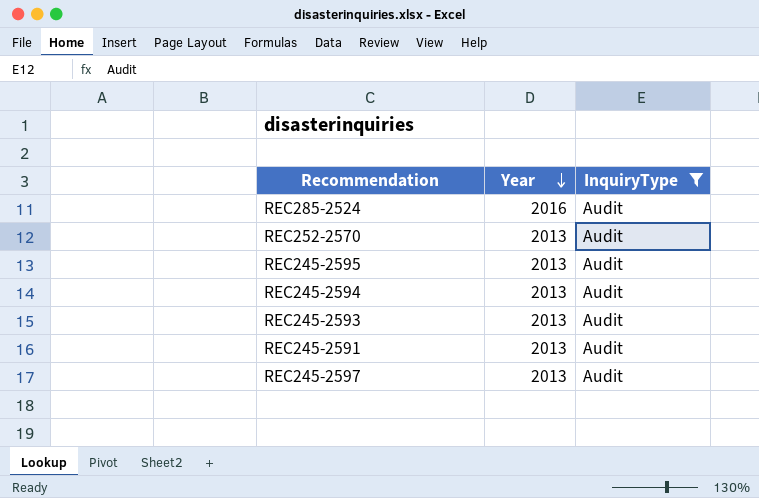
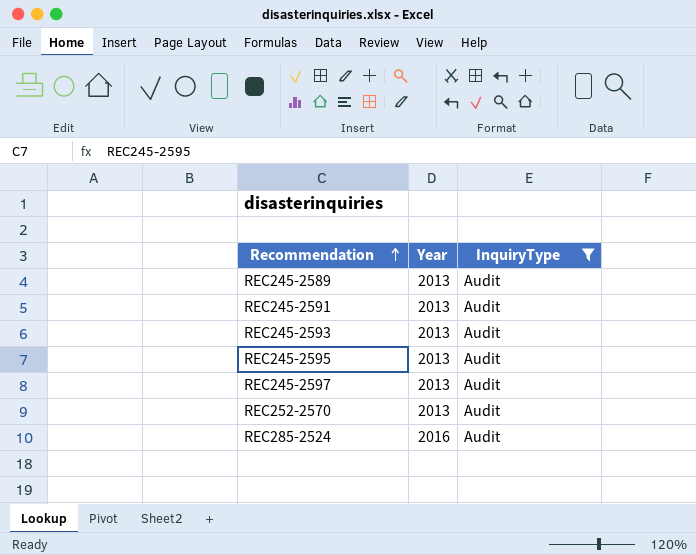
row order: Year descending -> Recommendation ascending
row REC245-2594: 2013 | Audit -> none
row REC245-2589: none -> 2013 | Audit

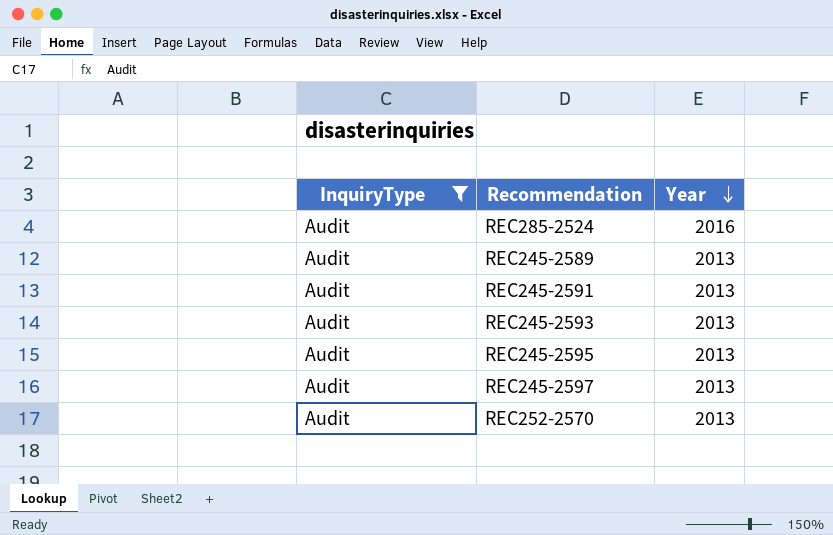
row order: Recommendation ascending -> Year descending
column InquiryType | position: 3 -> 1

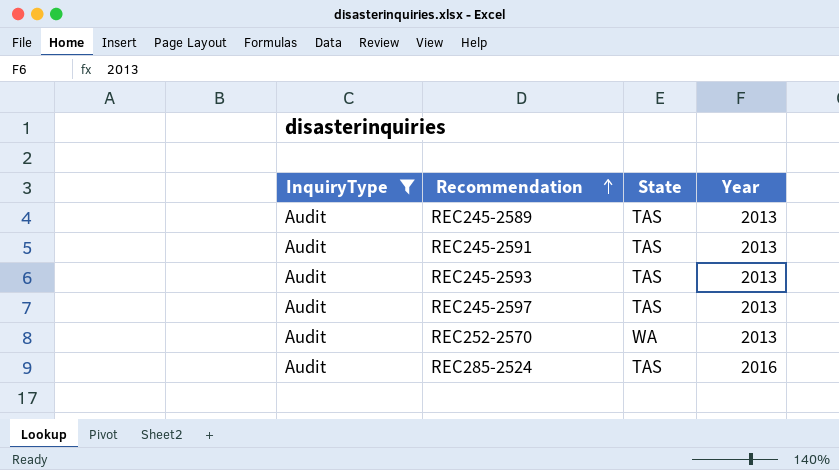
row order: Year descending -> Recommendation ascending
column State | position: none -> 3
row REC245-2595: Audit | 2013 -> none

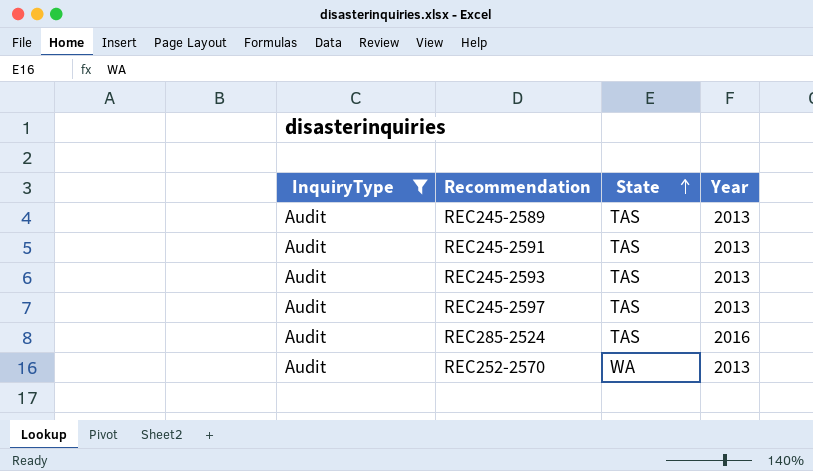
row order: Recommendation ascending -> State ascending

